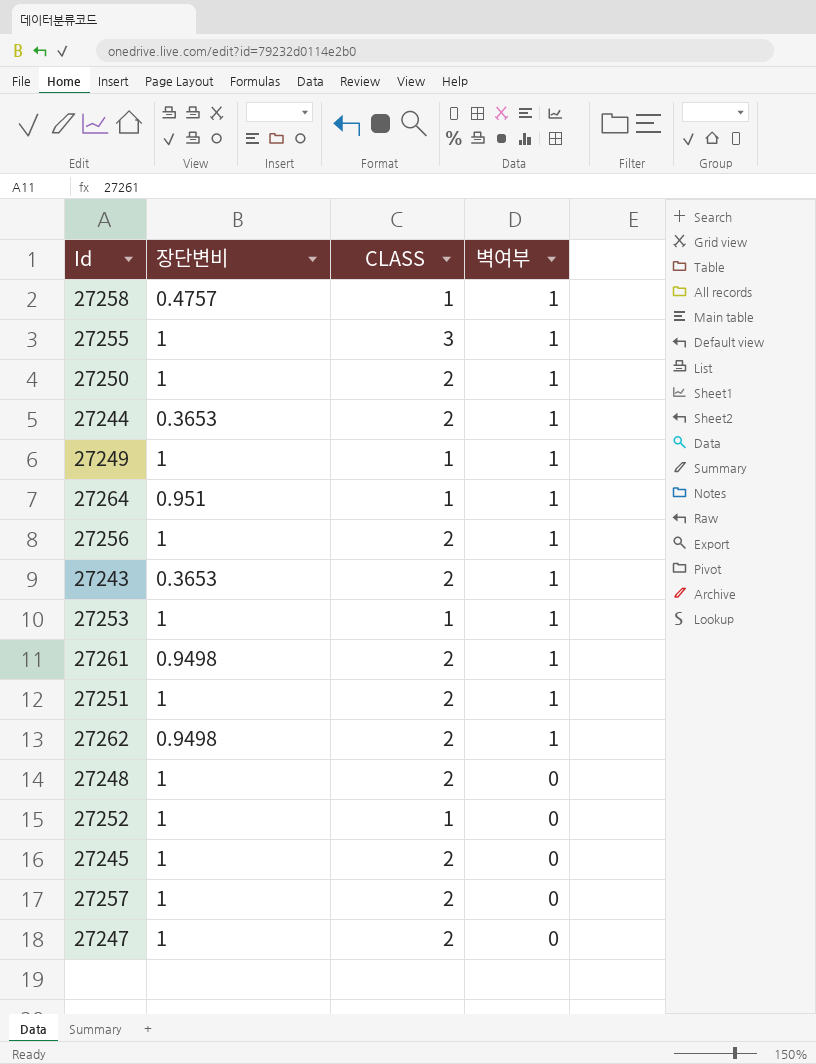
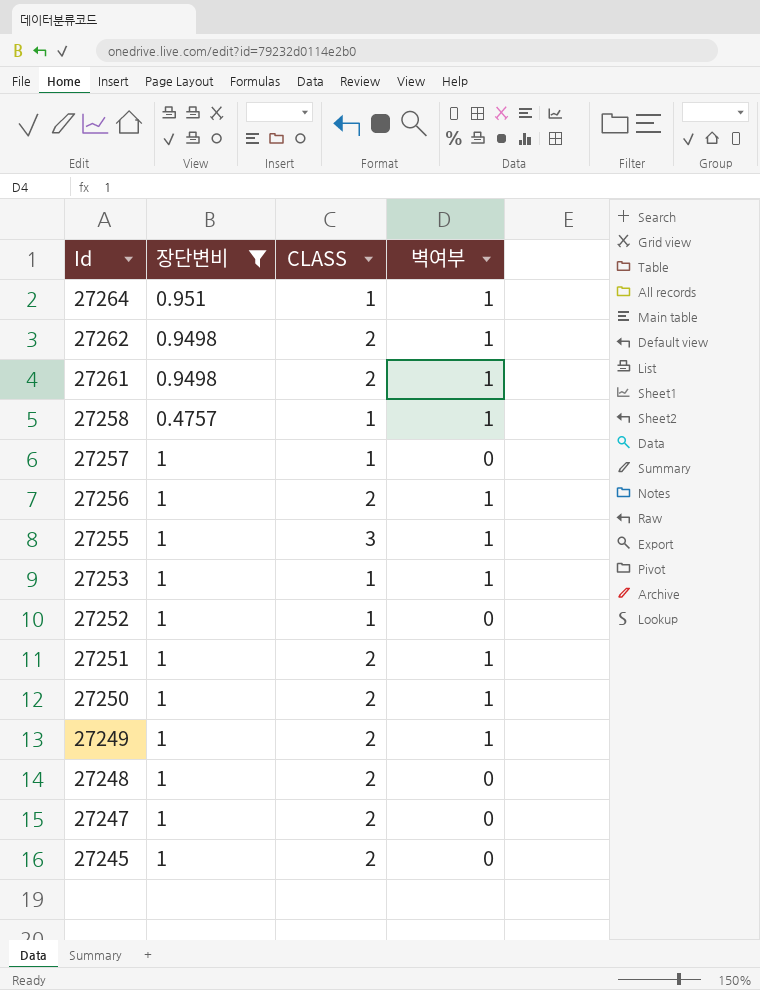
filter: none -> 장단변비 != 0.3653
row order: 벽여부 descending -> Id descending
27257 | CLASS: 2 -> 1
27249 | CLASS: 1 -> 2

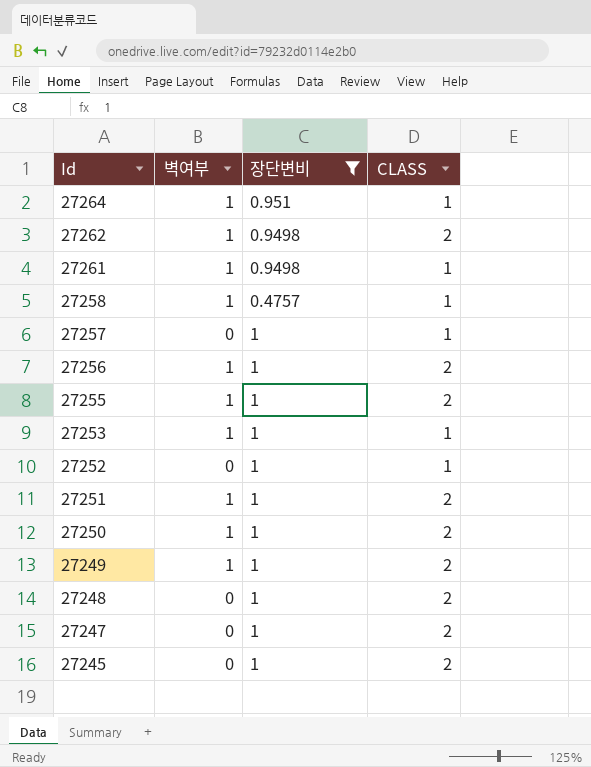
column 벽여부 | position: 4 -> 2
27261 | CLASS: 2 -> 1
27255 | CLASS: 3 -> 2

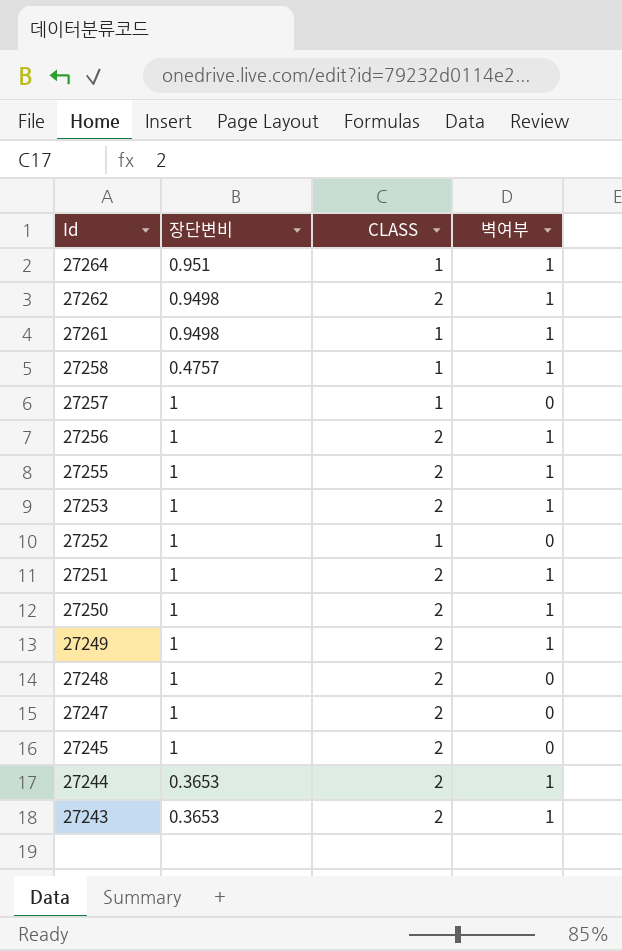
filter: 장단변비 != 0.3653 -> none
column 벽여부 | position: 2 -> 4
27253 | CLASS: 1 -> 2

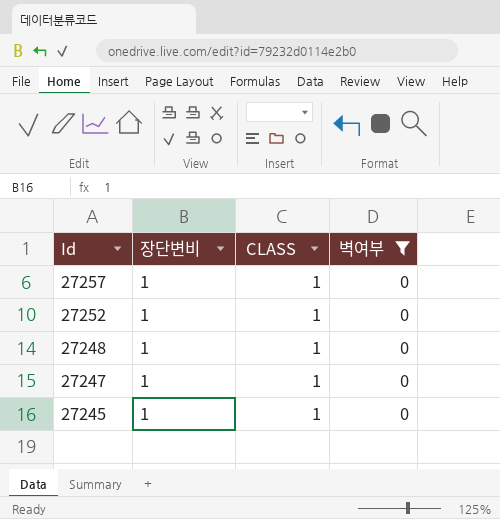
filter: none -> 벽여부 = 0
27248 | CLASS: 2 -> 1
27247 | CLASS: 2 -> 1
27245 | CLASS: 2 -> 1

